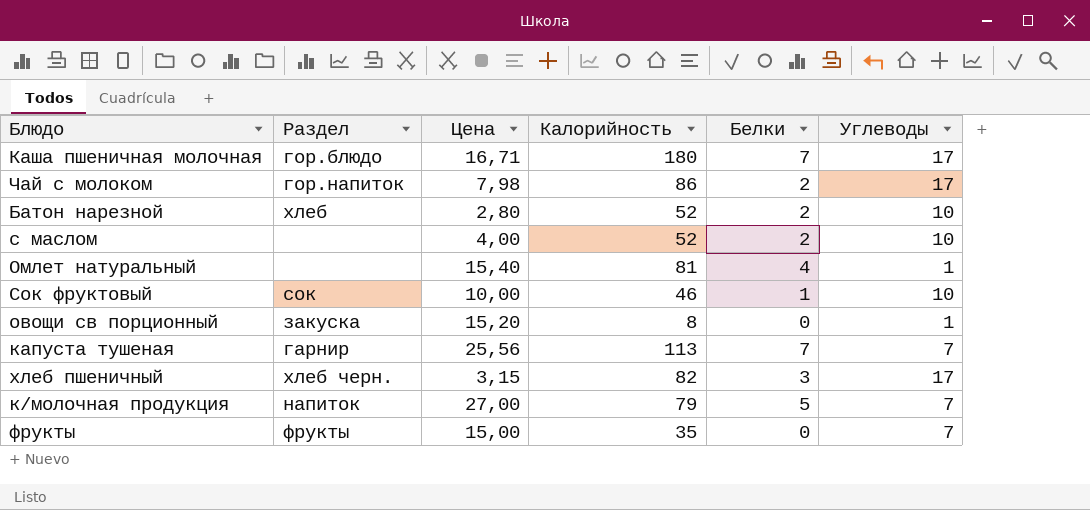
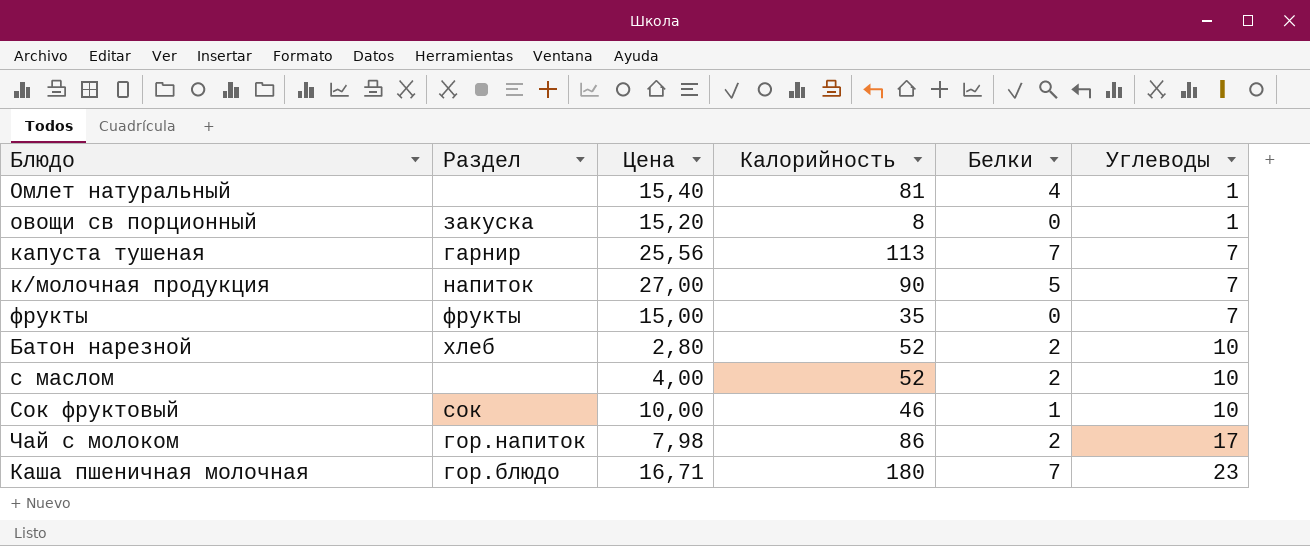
row order: none -> Углеводы ascending
row хлеб пшеничный: хлеб черн. | 3,15 | 82 | 3 | 17 -> none
к/молочная продукция | Калорийность: 79 -> 90
Каша пшеничная молочная | Углеводы: 17 -> 23

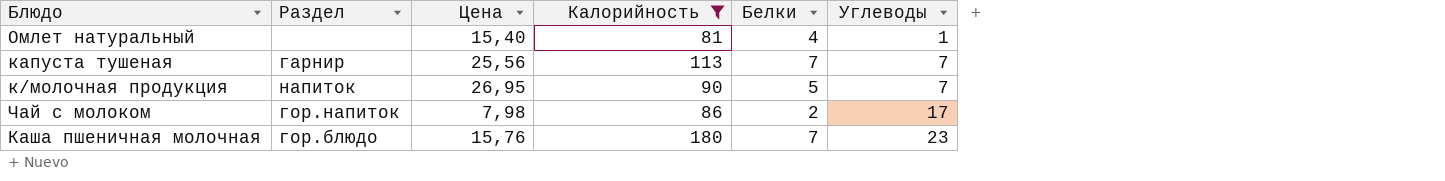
filter: none -> Калорийность >= 81
к/молочная продукция | Цена: 27,00 -> 26,95
Каша пшеничная молочная | Цена: 16,71 -> 15,76

